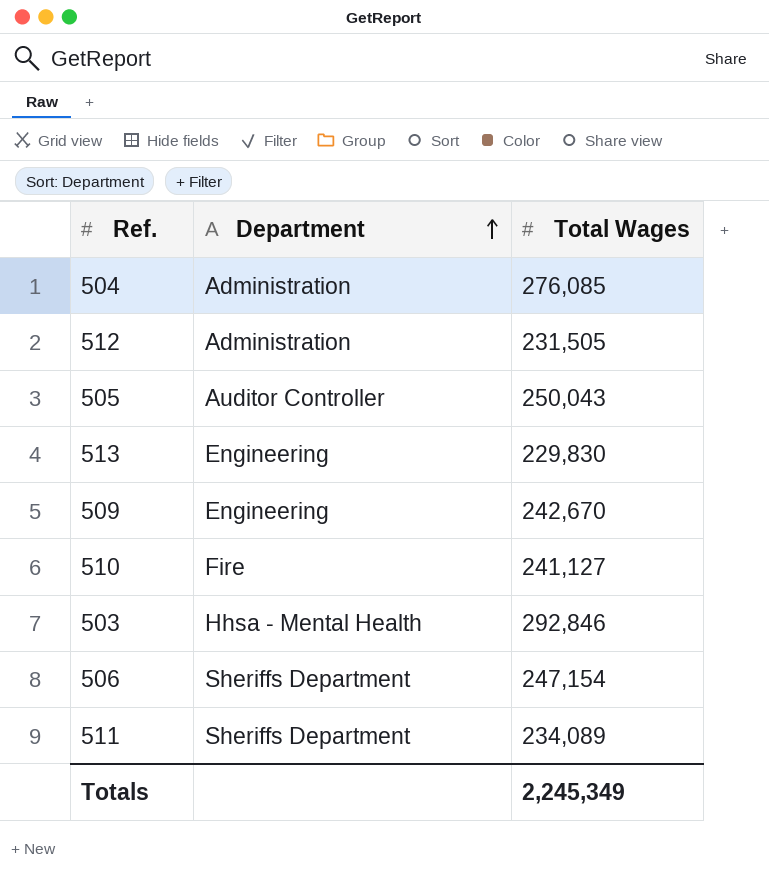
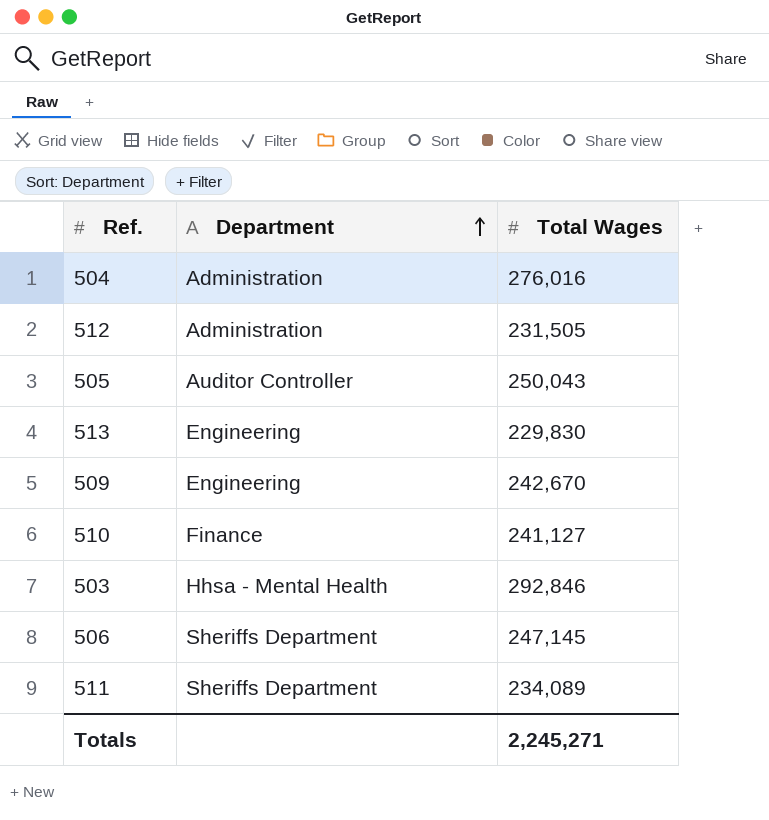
504 | Total Wages: 276,085 -> 276,016
510 | Department: Fire -> Finance
506 | Total Wages: 247,154 -> 247,145
Totals | Total Wages: 2,245,349 -> 2,245,271

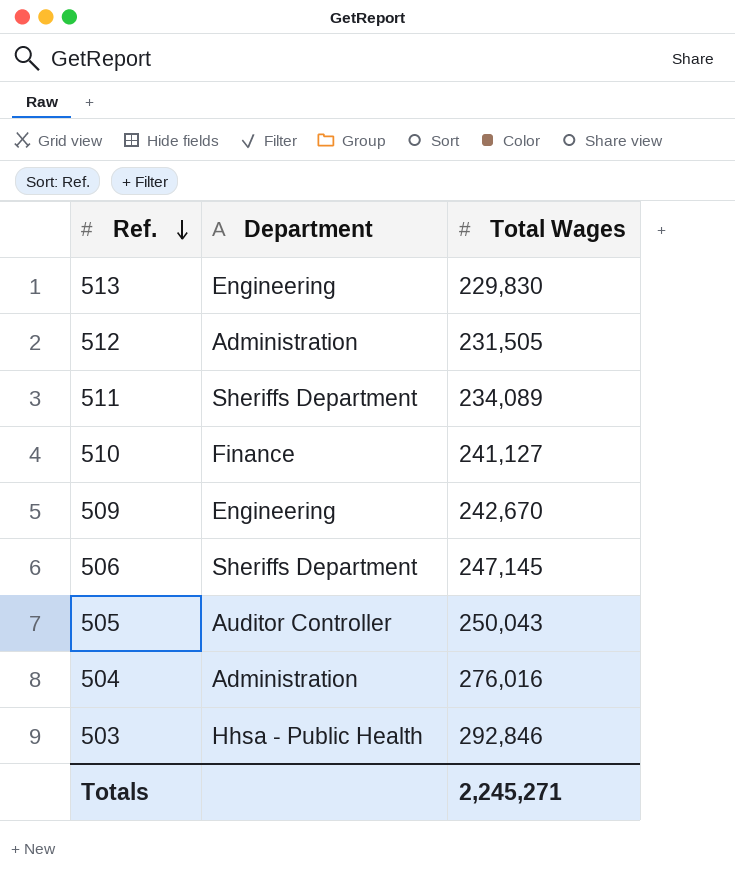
row order: Department ascending -> Ref. descending
503 | Department: Hhsa - Mental Health -> Hhsa - Public Health

